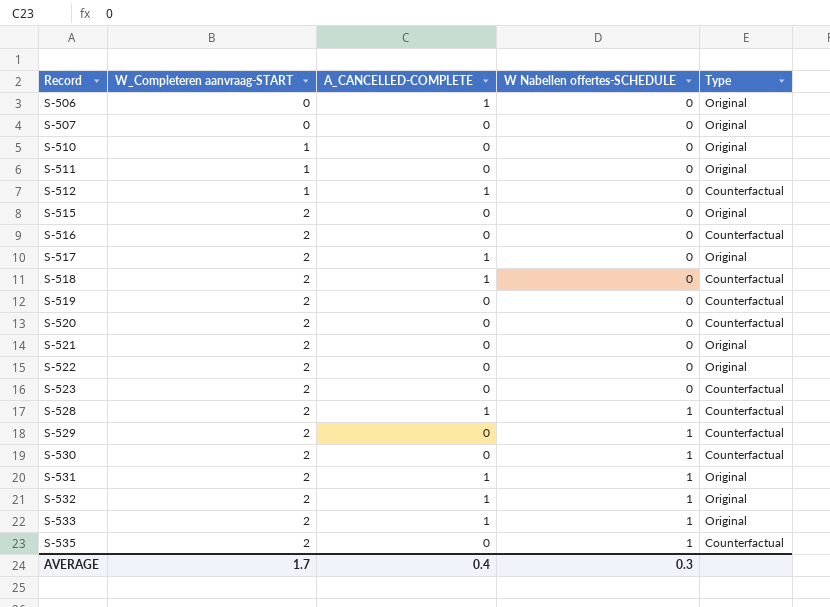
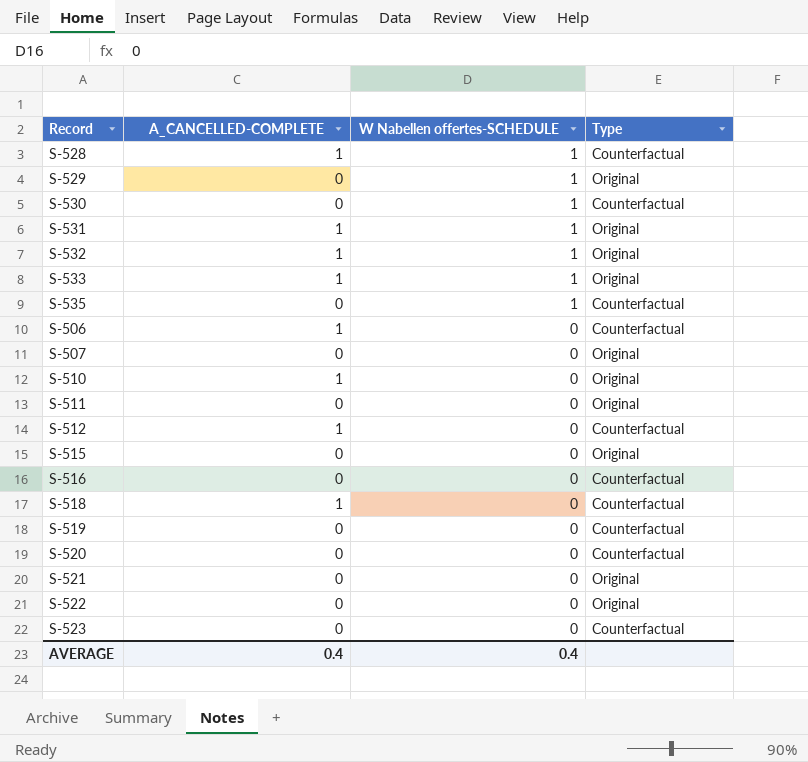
row order: Record ascending -> W Nabellen offertes-SCHEDULE descending
column W_Completeren aanvraag-START | position: 2 -> none
row S-517: 2 | 1 | 0 | Original -> none
S-529 | Type: Counterfactual -> Original
S-506 | Type: Original -> Counterfactual
S-510 | A_CANCELLED-COMPLETE: 0 -> 1
AVERAGE | W Nabellen offertes-SCHEDULE: 0.3 -> 0.4

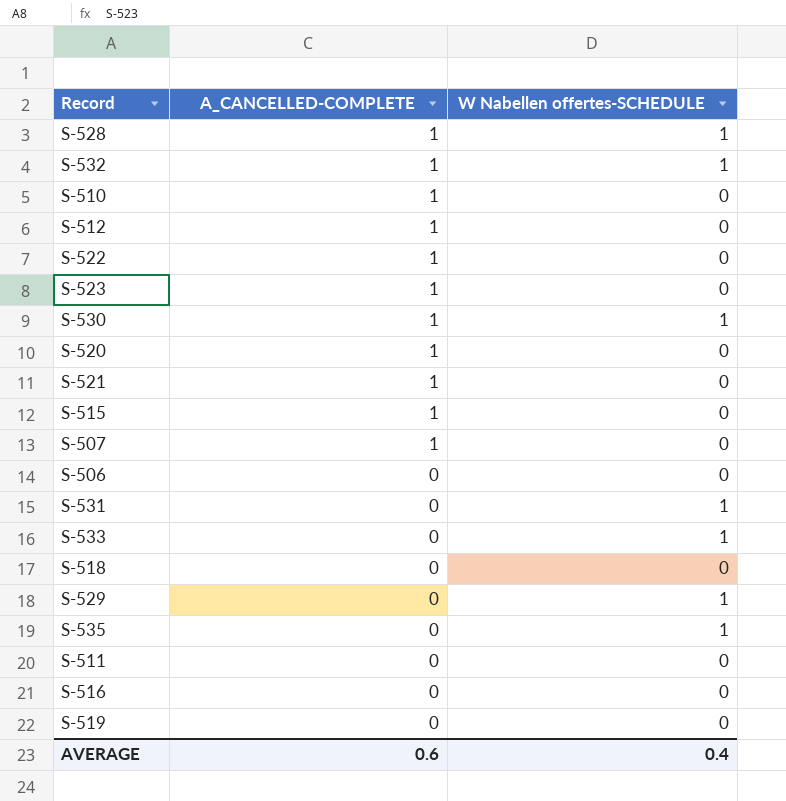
row order: W Nabellen offertes-SCHEDULE descending -> A_CANCELLED-COMPLETE descending
column Type | position: 4 -> none
S-522 | A_CANCELLED-COMPLETE: 0 -> 1
S-523 | A_CANCELLED-COMPLETE: 0 -> 1
S-530 | A_CANCELLED-COMPLETE: 0 -> 1
S-520 | A_CANCELLED-COMPLETE: 0 -> 1
S-521 | A_CANCELLED-COMPLETE: 0 -> 1
S-515 | A_CANCELLED-COMPLETE: 0 -> 1
S-507 | A_CANCELLED-COMPLETE: 0 -> 1
S-506 | A_CANCELLED-COMPLETE: 1 -> 0
S-531 | A_CANCELLED-COMPLETE: 1 -> 0
S-533 | A_CANCELLED-COMPLETE: 1 -> 0
S-518 | A_CANCELLED-COMPLETE: 1 -> 0
AVERAGE | A_CANCELLED-COMPLETE: 0.4 -> 0.6

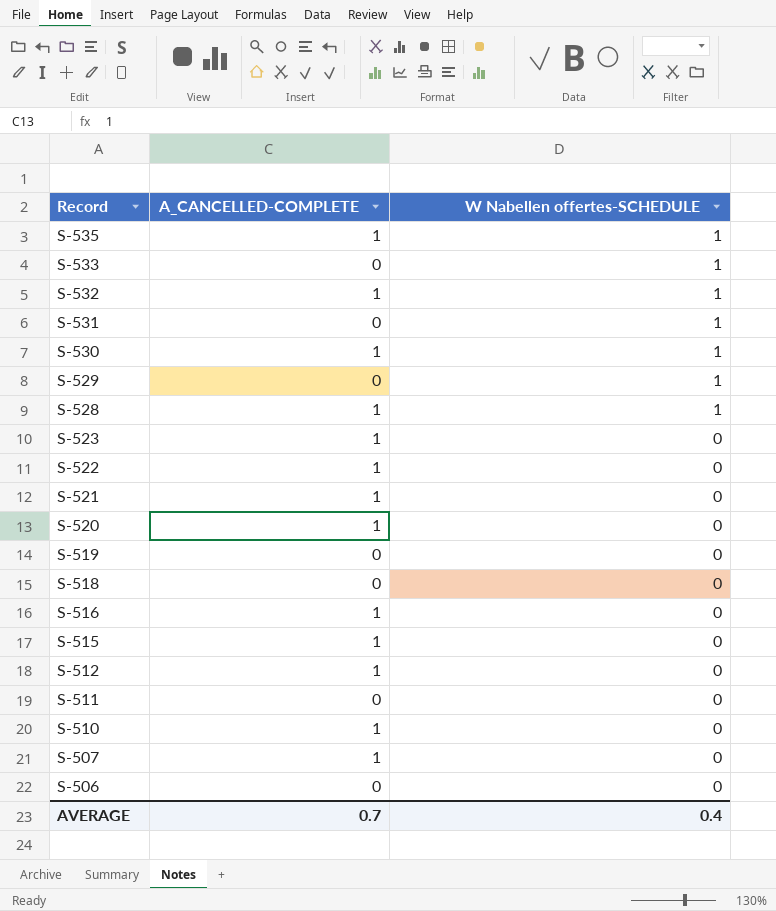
row order: A_CANCELLED-COMPLETE descending -> Record descending
S-535 | A_CANCELLED-COMPLETE: 0 -> 1
S-516 | A_CANCELLED-COMPLETE: 0 -> 1
AVERAGE | A_CANCELLED-COMPLETE: 0.6 -> 0.7

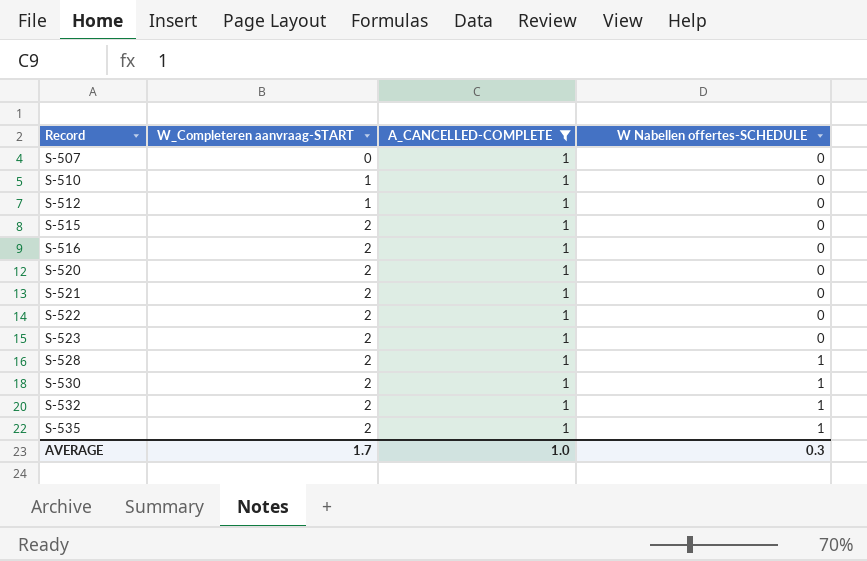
filter: none -> A_CANCELLED-COMPLETE = 1
row order: Record descending -> Record ascending
column W_Completeren aanvraag-START | position: none -> 2
AVERAGE | A_CANCELLED-COMPLETE: 0.7 -> 1.0
AVERAGE | W Nabellen offertes-SCHEDULE: 0.4 -> 0.3

